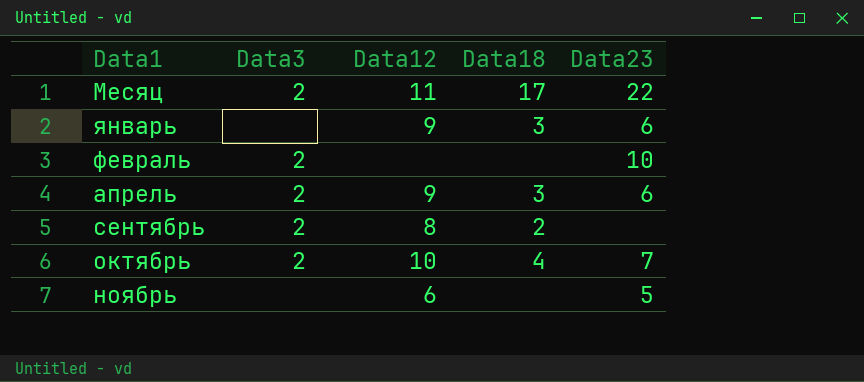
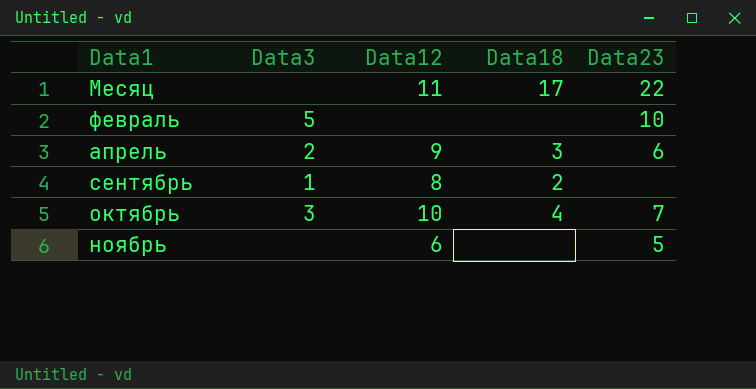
row январь: none | 9 | 3 | 6 -> none
Месяц | Data3: 2 -> none
февраль | Data3: 2 -> 5
сентябрь | Data3: 2 -> 1
октябрь | Data3: 2 -> 3

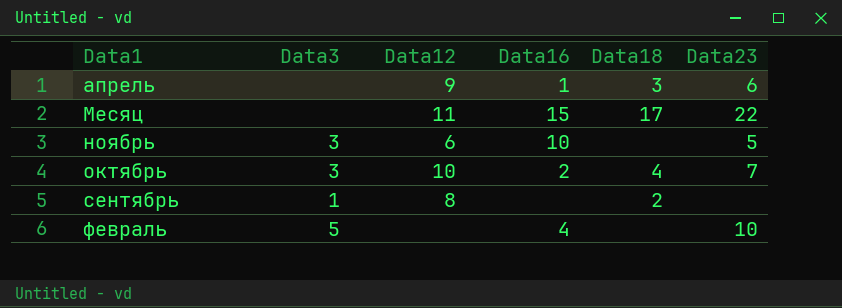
row order: none -> Data1 ascending
column Data16 | position: none -> 4
апрель | Data3: 2 -> none
ноябрь | Data3: none -> 3

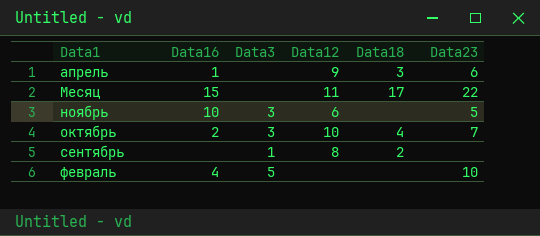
column Data16 | position: 4 -> 2

